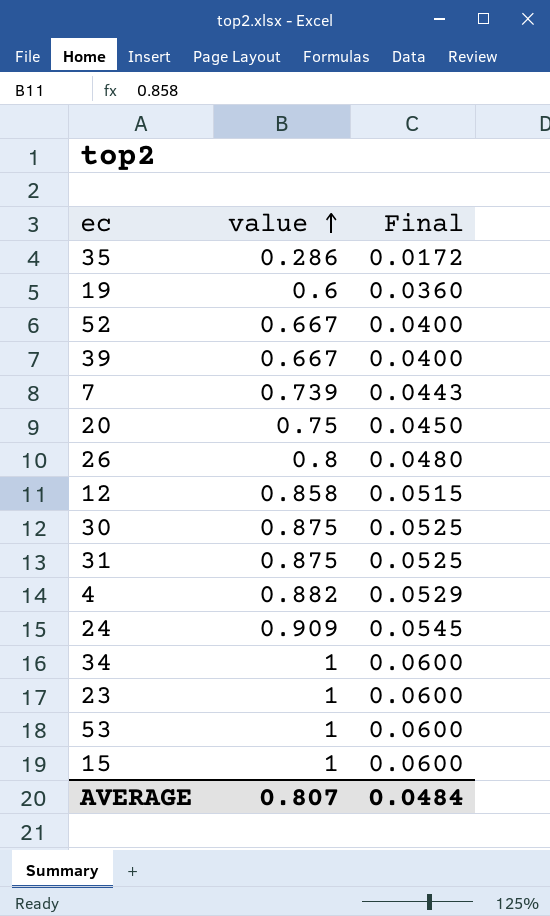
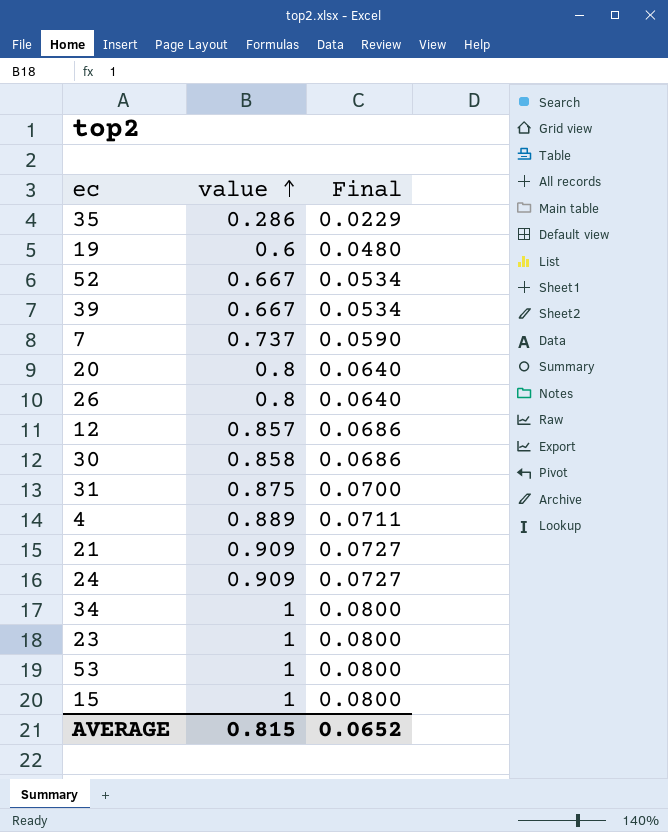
column Final | formula: [value] * 0.06 -> [value] * 0.08
7 | value: 0.739 -> 0.737
20 | value: 0.75 -> 0.8
12 | value: 0.858 -> 0.857
30 | value: 0.875 -> 0.858
4 | value: 0.882 -> 0.889
row 21: none -> 0.909 | 0.0727
AVERAGE | value: 0.807 -> 0.815
AVERAGE | Final: 0.0484 -> 0.0652

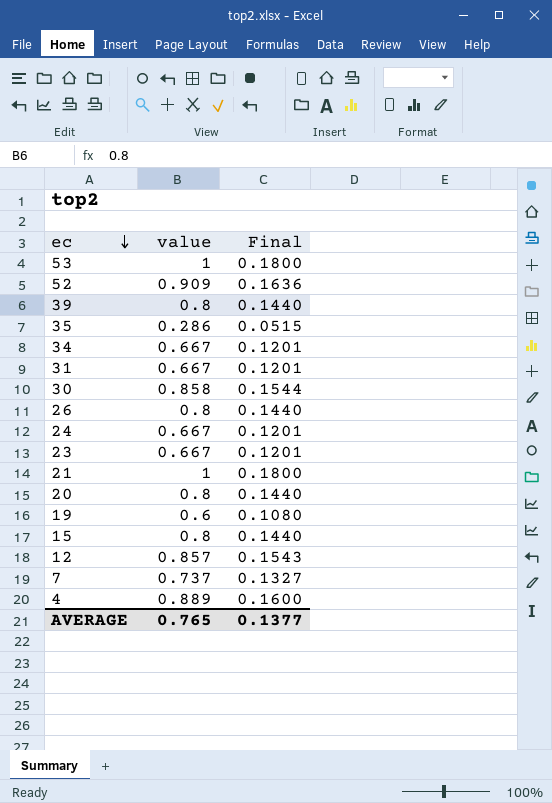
row order: value ascending -> ec descending
column Final | formula: [value] * 0.08 -> [value] * 0.18
52 | value: 0.667 -> 0.909
39 | value: 0.667 -> 0.8
34 | value: 1 -> 0.667
31 | value: 0.875 -> 0.667
24 | value: 0.909 -> 0.667
23 | value: 1 -> 0.667
21 | value: 0.909 -> 1
15 | value: 1 -> 0.8
AVERAGE | value: 0.815 -> 0.765
AVERAGE | Final: 0.0652 -> 0.1377

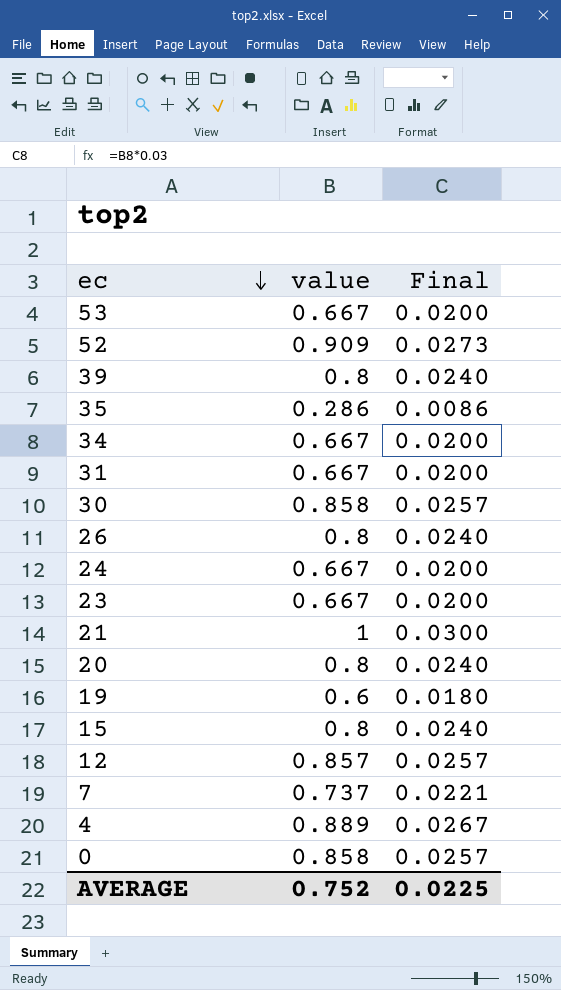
column Final | formula: [value] * 0.18 -> [value] * 0.03
53 | value: 1 -> 0.667
row 0: none -> 0.858 | 0.0257
AVERAGE | value: 0.765 -> 0.752
AVERAGE | Final: 0.1377 -> 0.0225

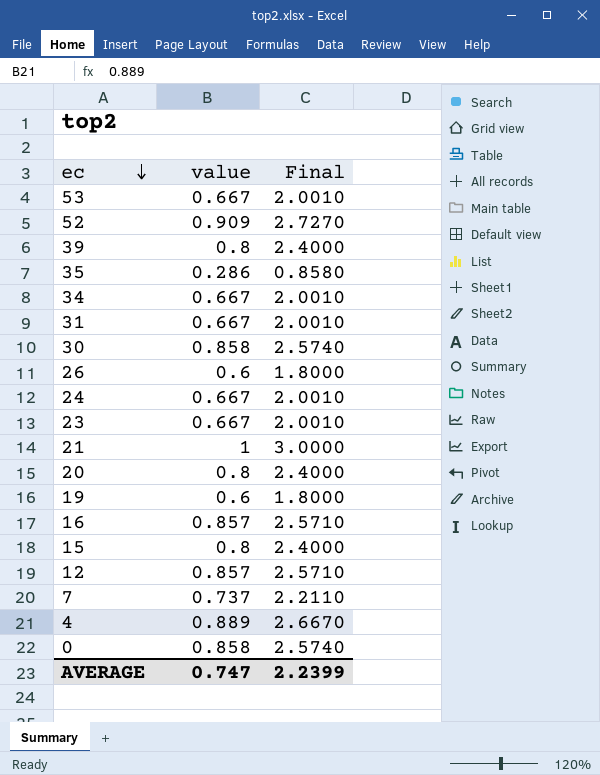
column Final | formula: [value] * 0.03 -> [value] * 3
26 | value: 0.8 -> 0.6
row 16: none -> 0.857 | 2.5710
AVERAGE | value: 0.752 -> 0.747
AVERAGE | Final: 0.0225 -> 2.2399

